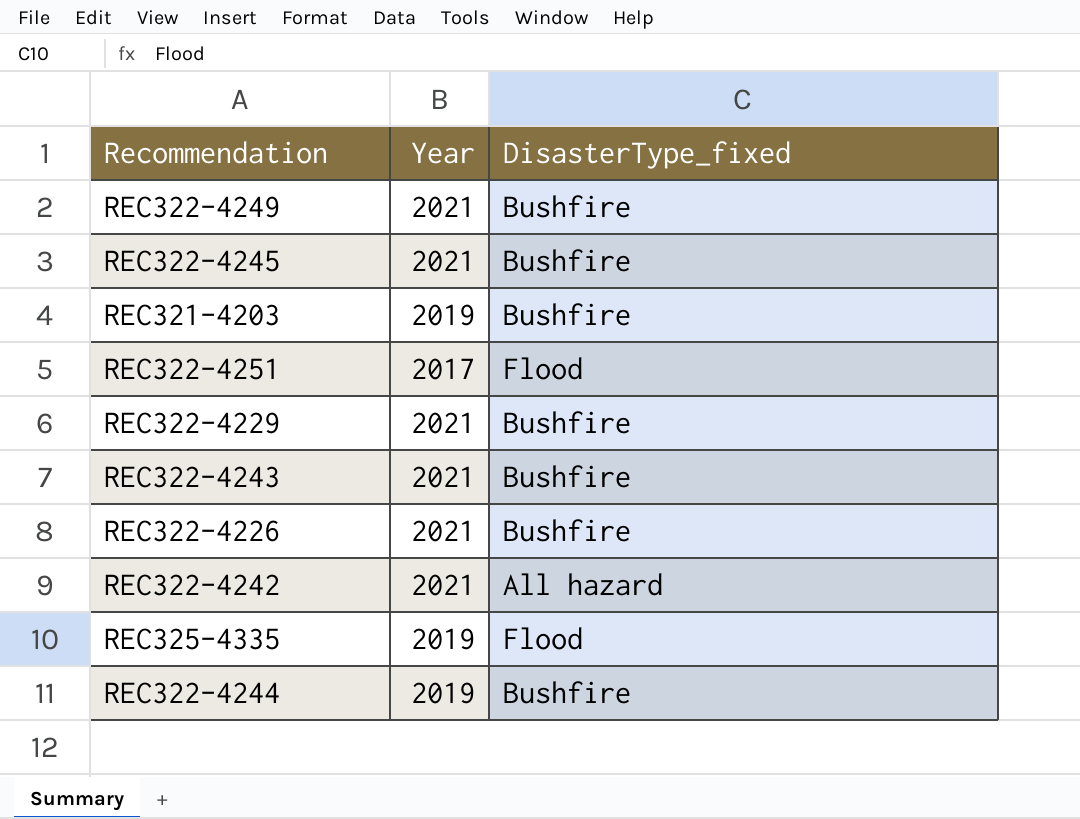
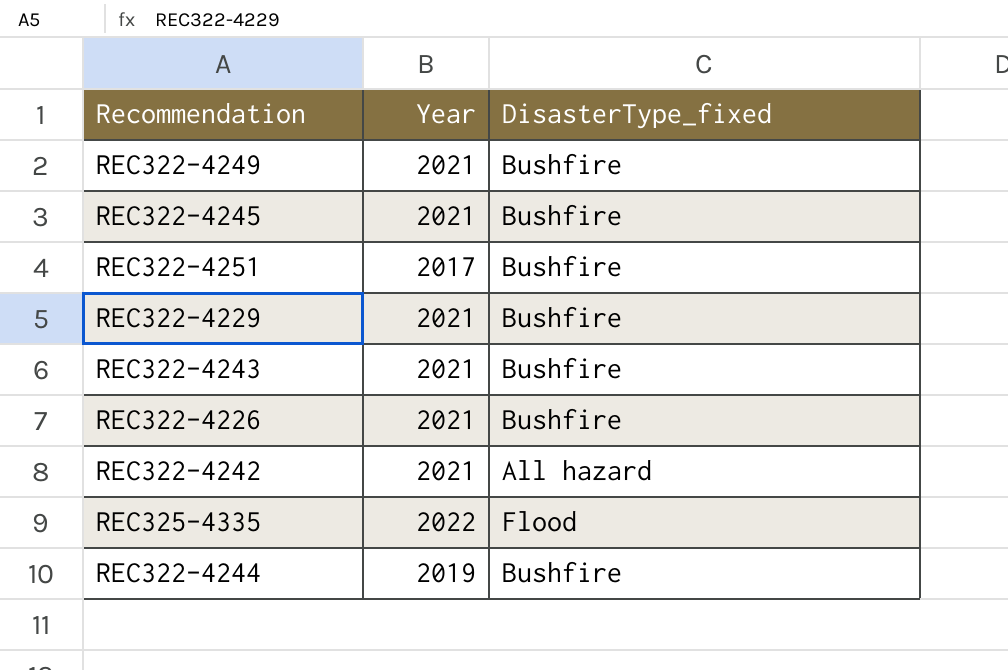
row REC321-4203: 2019 | Bushfire -> none
REC322-4251 | DisasterType_fixed: Flood -> Bushfire
REC325-4335 | Year: 2019 -> 2022

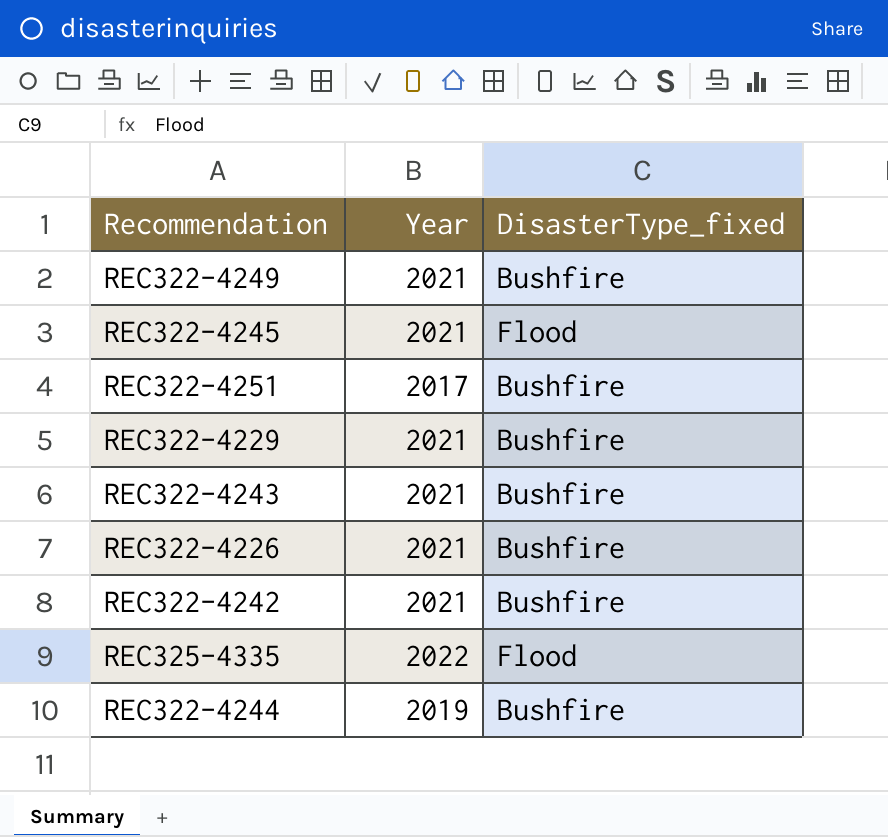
REC322-4245 | DisasterType_fixed: Bushfire -> Flood
REC322-4242 | DisasterType_fixed: All hazard -> Bushfire

